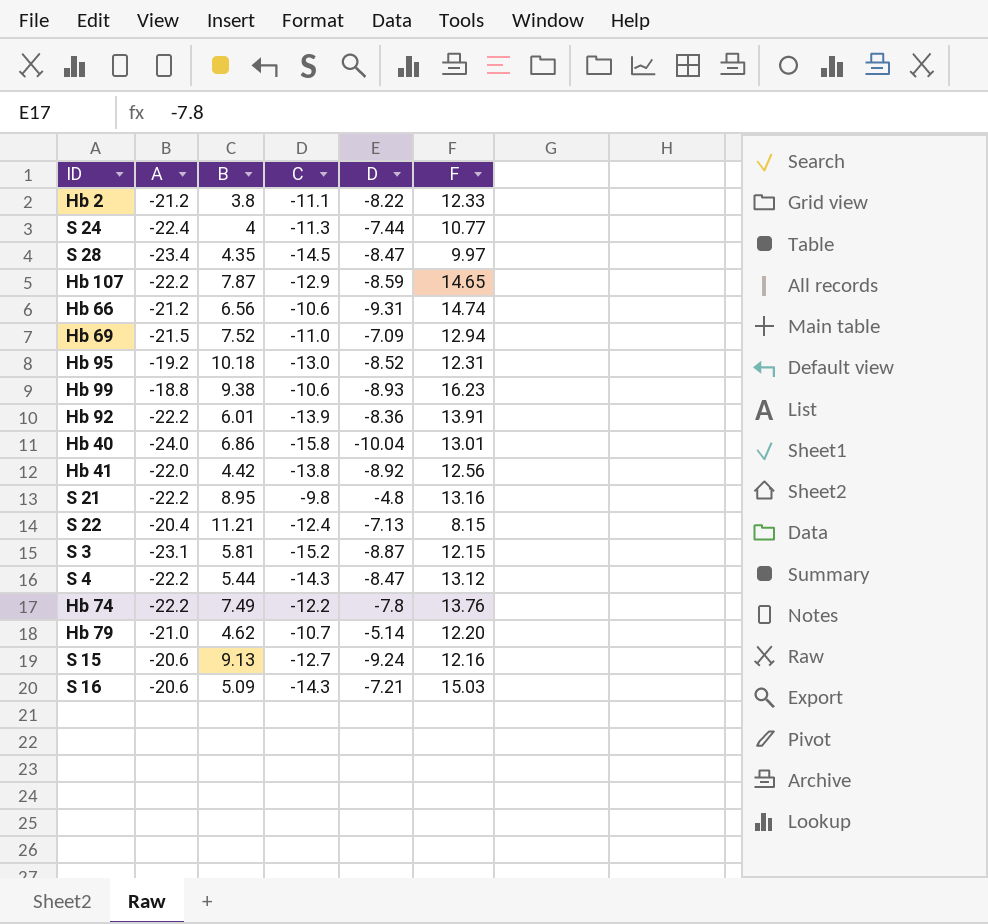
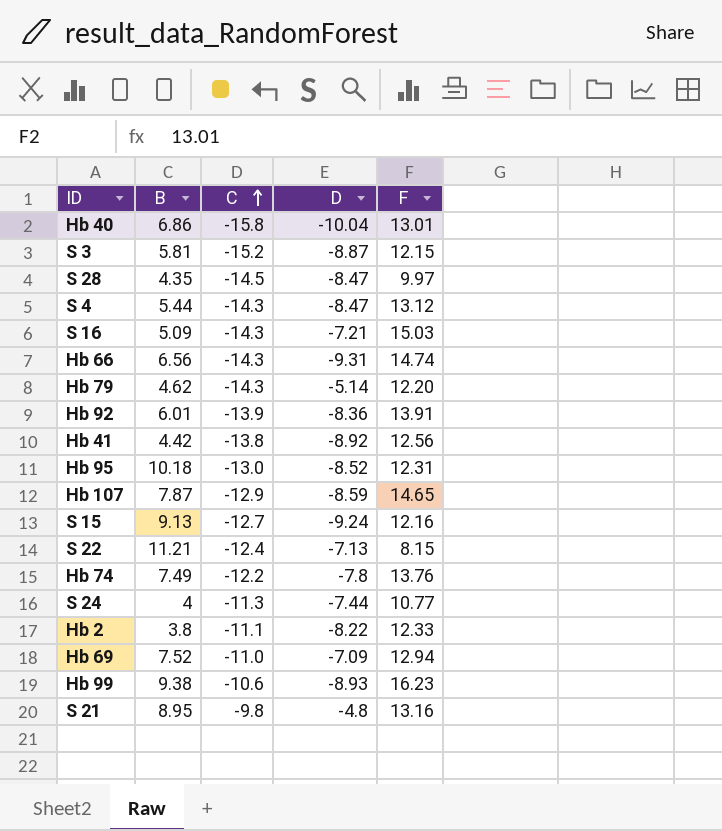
row order: none -> C ascending
column A | position: 2 -> none
Hb 66 | C: -10.6 -> -14.3
Hb 79 | C: -10.7 -> -14.3

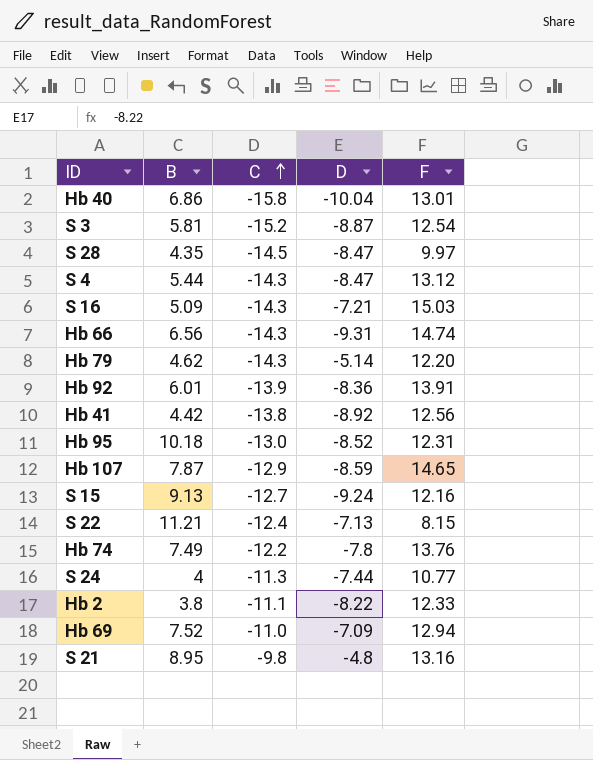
row Hb 99: 9.38 | -10.6 | -8.93 | 16.23 -> none
S 3 | F: 12.15 -> 12.54

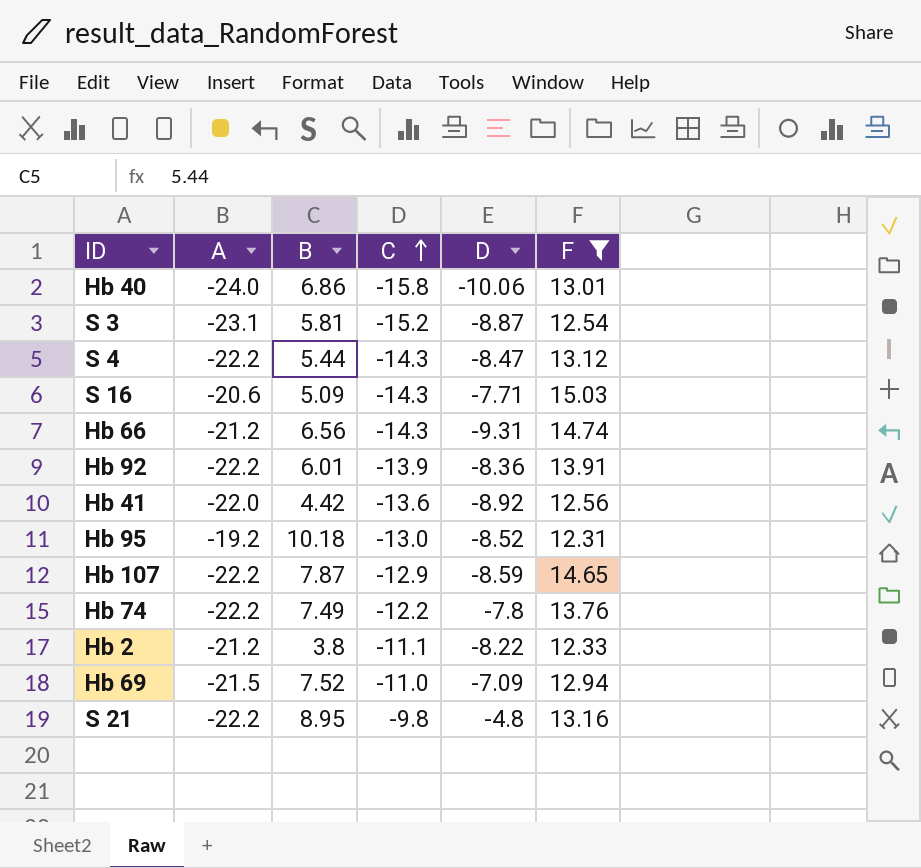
filter: none -> F >= 12.31
column A | position: none -> 2
Hb 40 | D: -10.04 -> -10.06
S 16 | D: -7.21 -> -7.71
Hb 41 | C: -13.8 -> -13.6

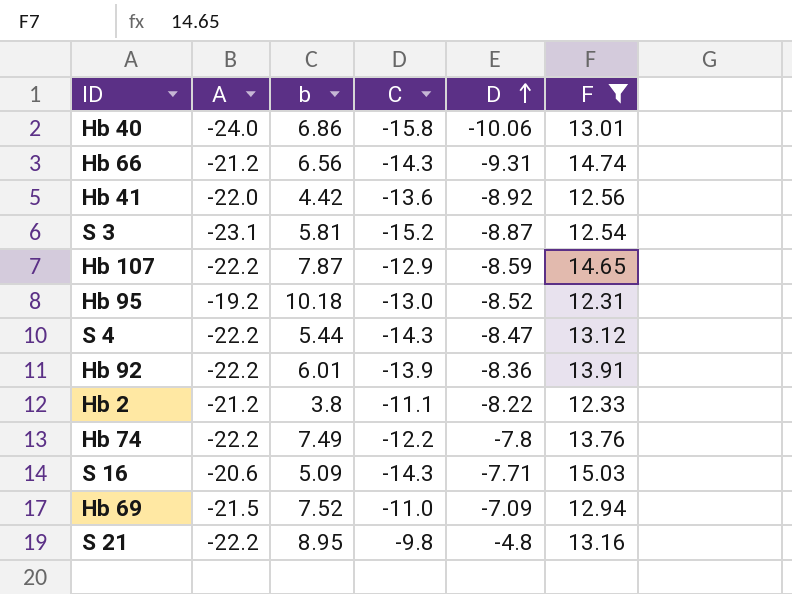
row order: C ascending -> D ascending
column name: B -> b

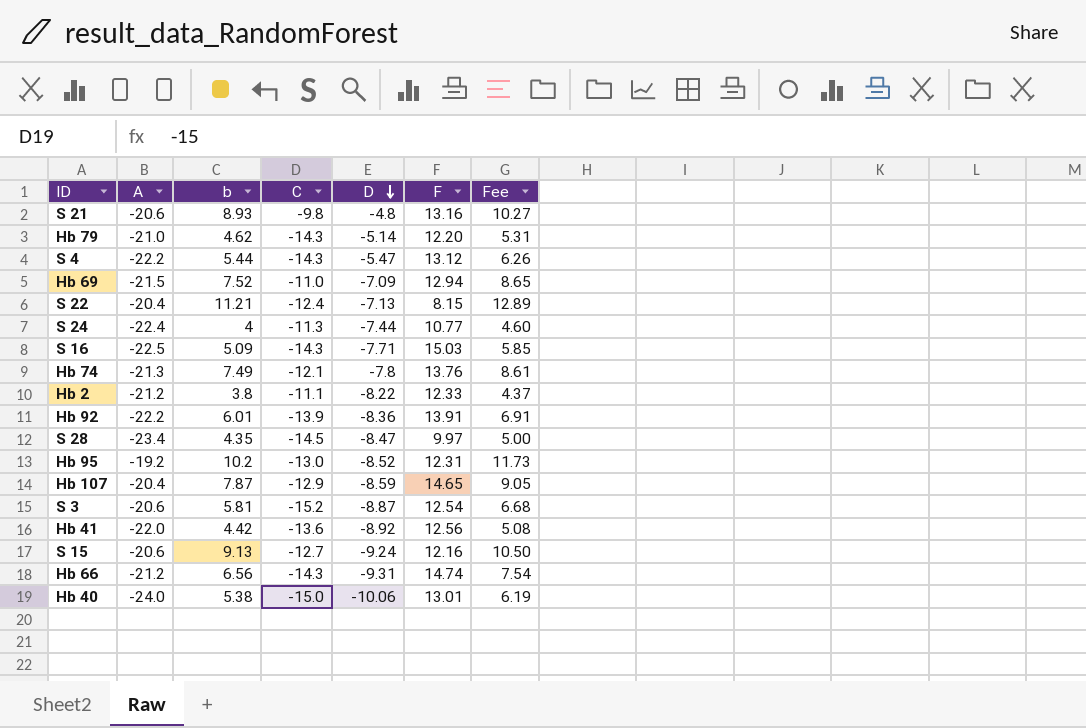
filter: F >= 12.31 -> none
row order: D ascending -> D descending
column Fee | formula: none -> [b] * 1.15
S 21 | A: -22.2 -> -20.6
S 21 | b: 8.95 -> 8.93
S 4 | D: -8.47 -> -5.47
S 16 | A: -20.6 -> -22.5
Hb 74 | A: -22.2 -> -21.3
Hb 74 | C: -12.2 -> -12.1
Hb 95 | b: 10.18 -> 10.2
Hb 107 | A: -22.2 -> -20.4
S 3 | A: -23.1 -> -20.6
Hb 40 | b: 6.86 -> 5.38
Hb 40 | C: -15.8 -> -15.0

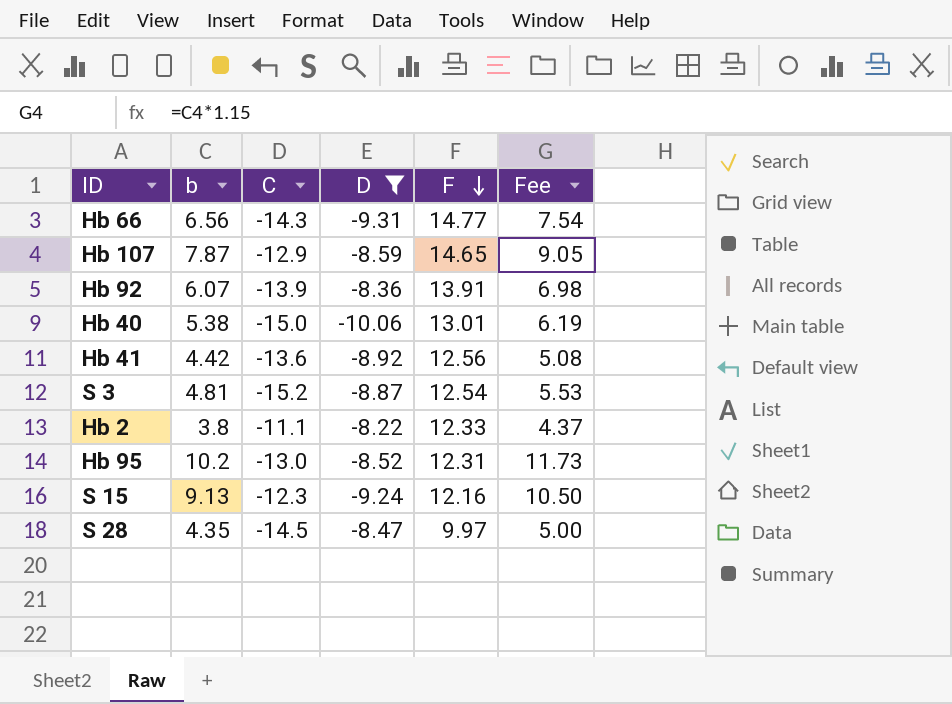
filter: none -> D <= -8.22
row order: D descending -> F descending
column A | position: 2 -> none
Hb 66 | F: 14.74 -> 14.77
Hb 92 | b: 6.01 -> 6.07
Hb 92 | Fee: 6.91 -> 6.98
S 3 | b: 5.81 -> 4.81
S 3 | Fee: 6.68 -> 5.53
S 15 | C: -12.7 -> -12.3

